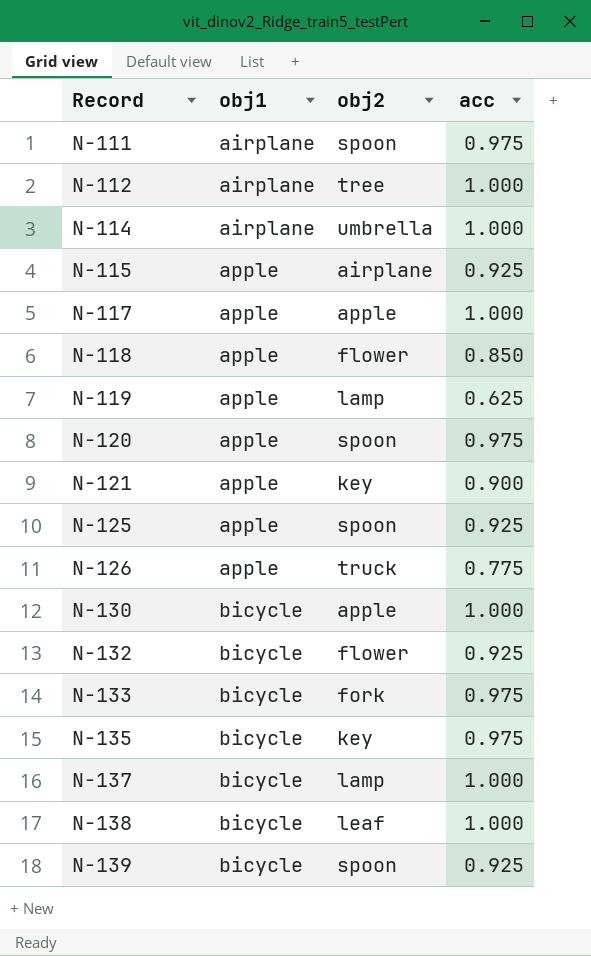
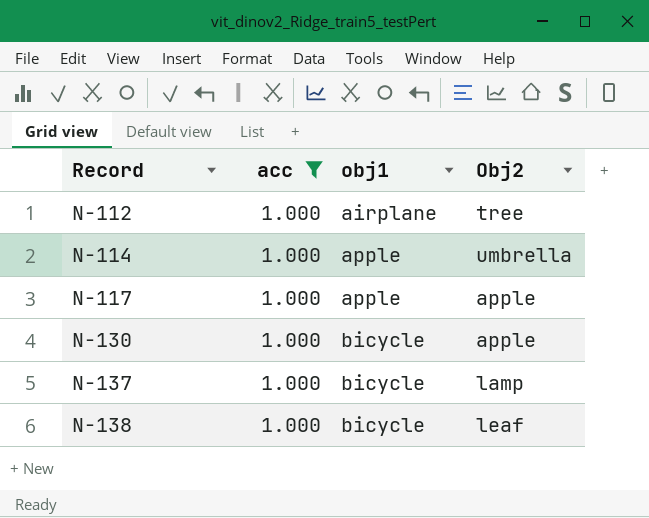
filter: none -> acc = 1.000
column acc | position: 4 -> 2
column name: obj2 -> Obj2
N-114 | obj1: airplane -> apple

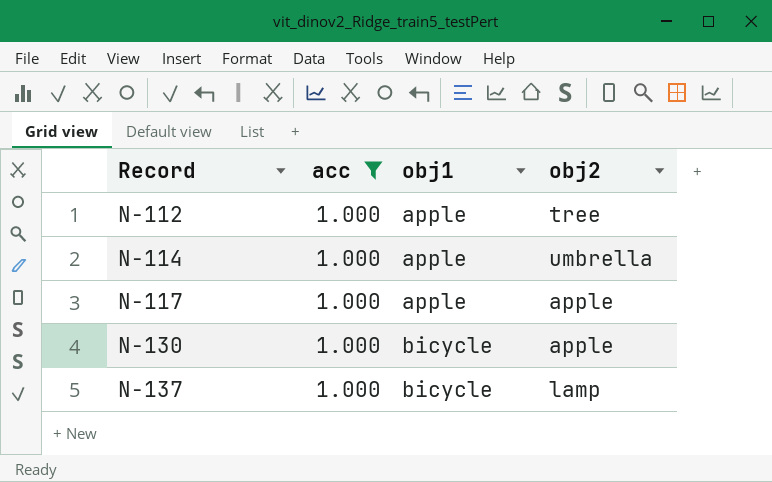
column name: Obj2 -> obj2
row N-138: 1.000 | bicycle | leaf -> none
N-112 | obj1: airplane -> apple

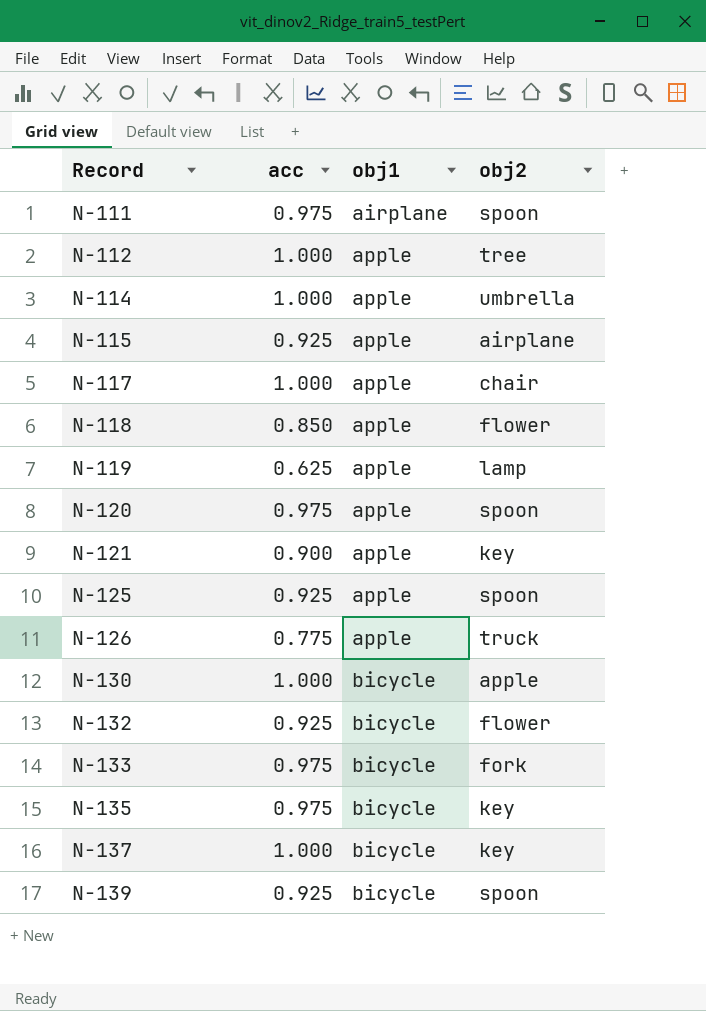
filter: acc = 1.000 -> none
N-117 | obj2: apple -> chair
N-137 | obj2: lamp -> key

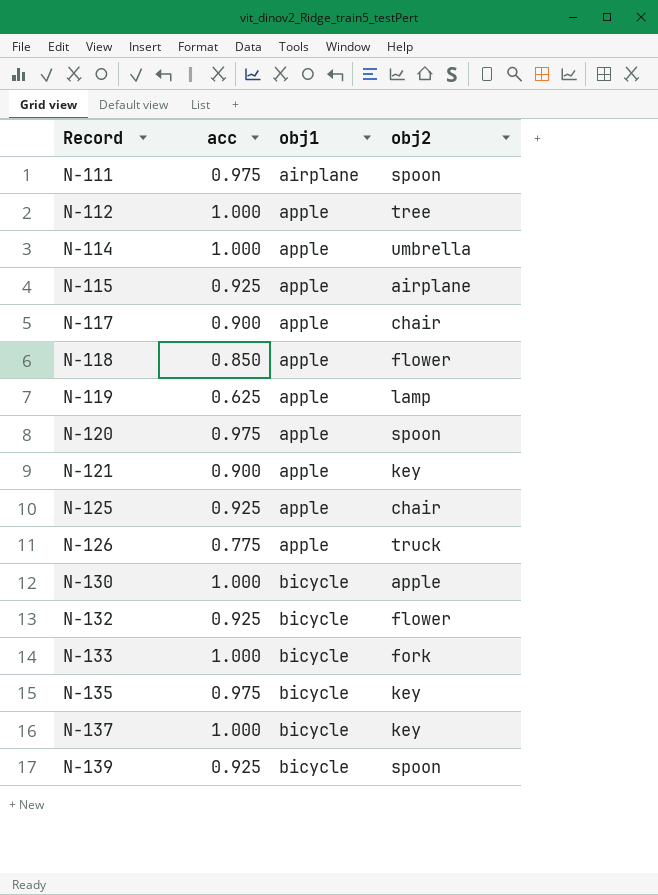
N-117 | acc: 1.000 -> 0.900
N-125 | obj2: spoon -> chair
N-133 | acc: 0.975 -> 1.000

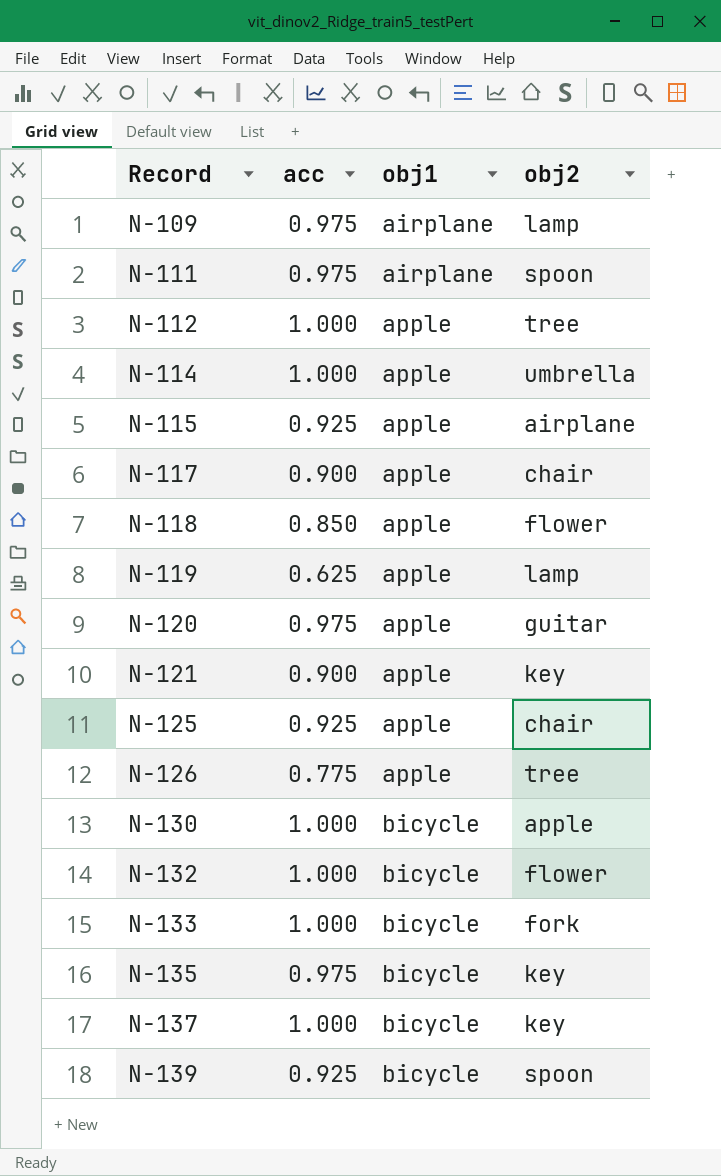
row N-109: none -> 0.975 | airplane | lamp
N-120 | obj2: spoon -> guitar
N-126 | obj2: truck -> tree
N-132 | acc: 0.925 -> 1.000

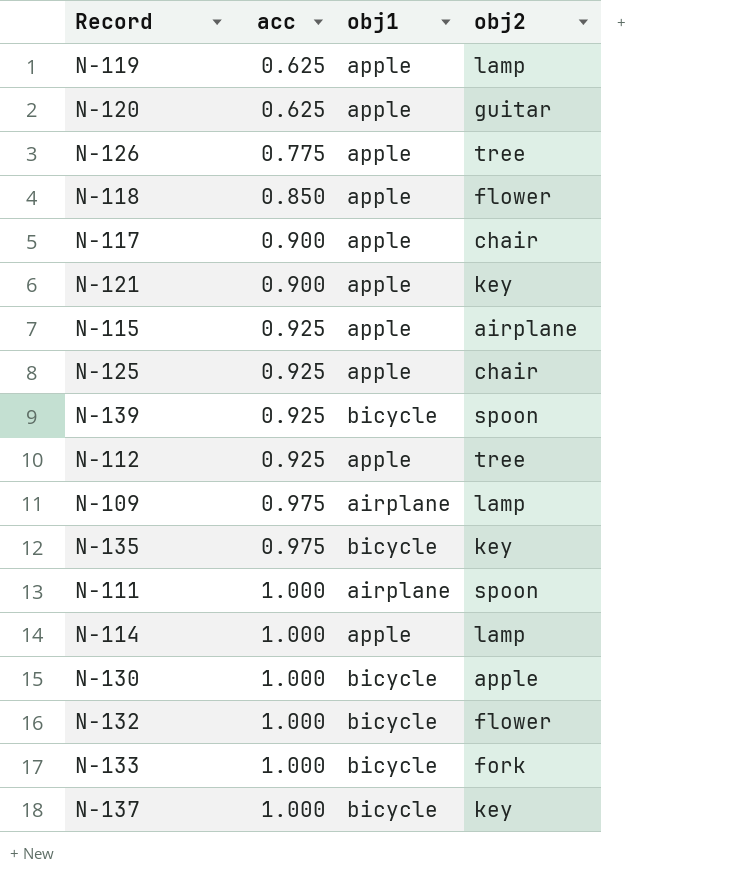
row order: Record ascending -> acc ascending
N-120 | acc: 0.975 -> 0.625
N-112 | acc: 1.000 -> 0.925
N-111 | acc: 0.975 -> 1.000
N-114 | obj2: umbrella -> lamp

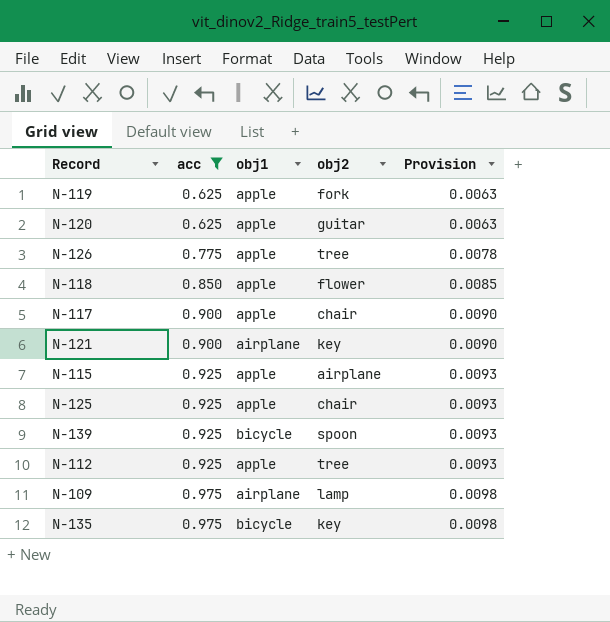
filter: none -> acc != 1.000
column Provision | formula: none -> [acc] * 0.01
N-119 | obj2: lamp -> fork
N-121 | obj1: apple -> airplane

